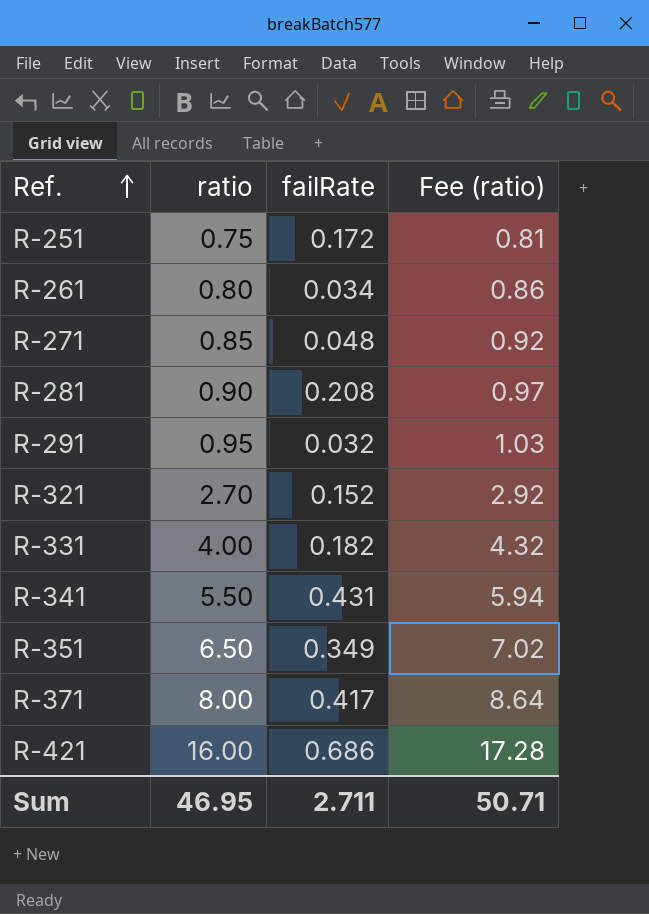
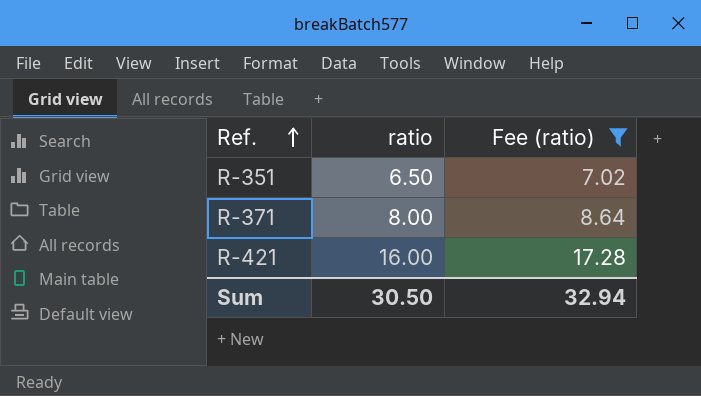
filter: none -> Fee (ratio) >= 7.02
column failRate | position: 3 -> none
Sum | ratio: 46.95 -> 30.50
Sum | Fee (ratio): 50.71 -> 32.94

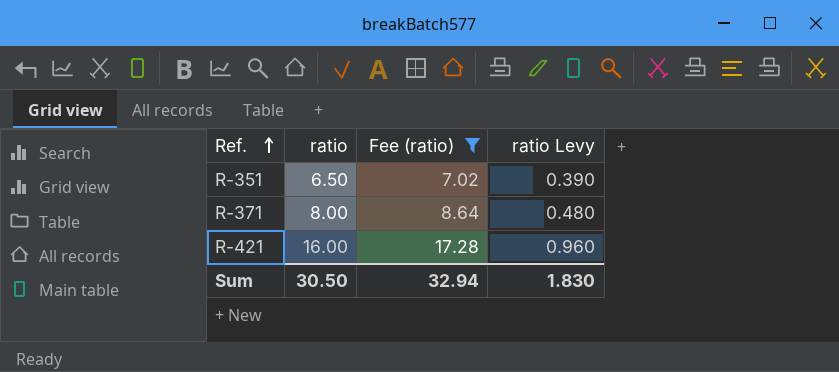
column ratio Levy | formula: none -> [ratio] * 0.06

